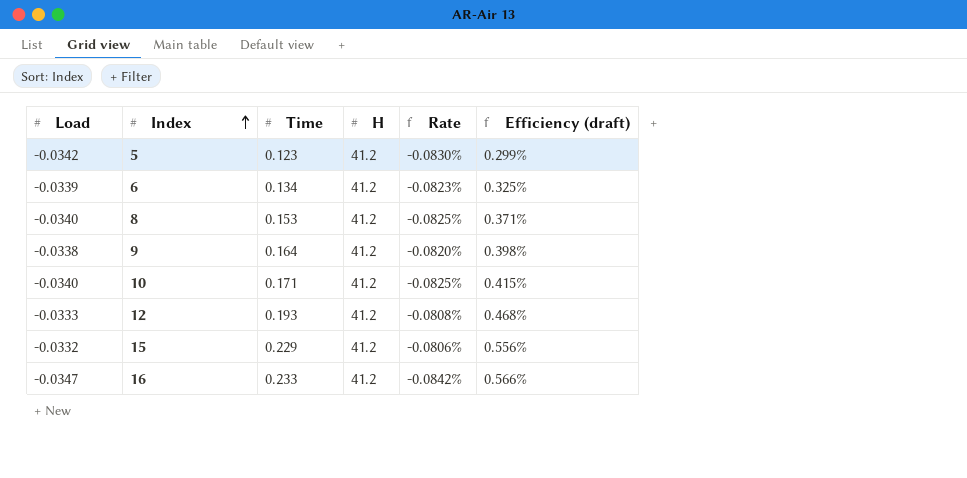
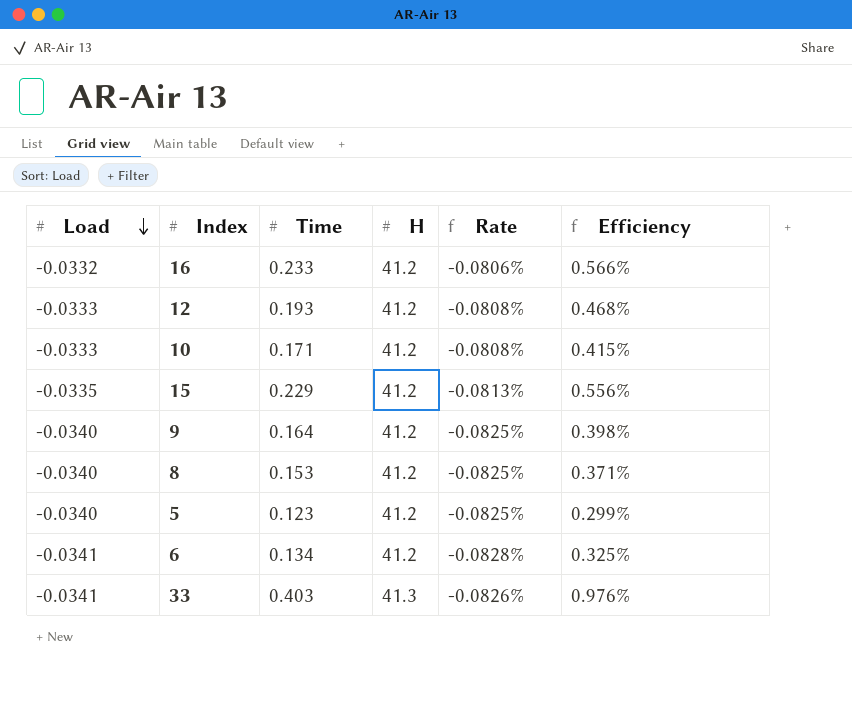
row order: Index ascending -> Load descending
column name: Efficiency (draft) -> Efficiency
16 | Load: -0.0347 -> -0.0332
16 | Rate: -0.0842% -> -0.0806%
10 | Load: -0.0340 -> -0.0333
10 | Rate: -0.0825% -> -0.0808%
15 | Load: -0.0332 -> -0.0335
15 | Rate: -0.0806% -> -0.0813%
9 | Load: -0.0338 -> -0.0340
9 | Rate: -0.0820% -> -0.0825%
5 | Load: -0.0342 -> -0.0340
5 | Rate: -0.0830% -> -0.0825%
6 | Load: -0.0339 -> -0.0341
6 | Rate: -0.0823% -> -0.0828%
row 33: none -> -0.0341 | 0.403 | 41.3 | -0.0826% | 0.976%

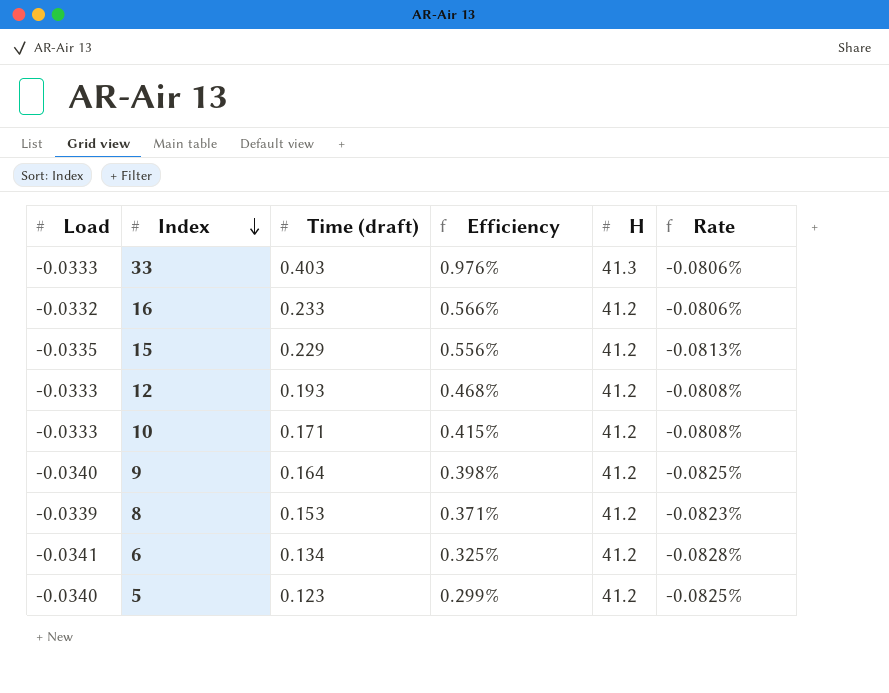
row order: Load descending -> Index descending
column name: Time -> Time (draft)
column Efficiency | position: 6 -> 4
33 | Load: -0.0341 -> -0.0333
33 | Rate: -0.0826% -> -0.0806%
8 | Load: -0.0340 -> -0.0339
8 | Rate: -0.0825% -> -0.0823%

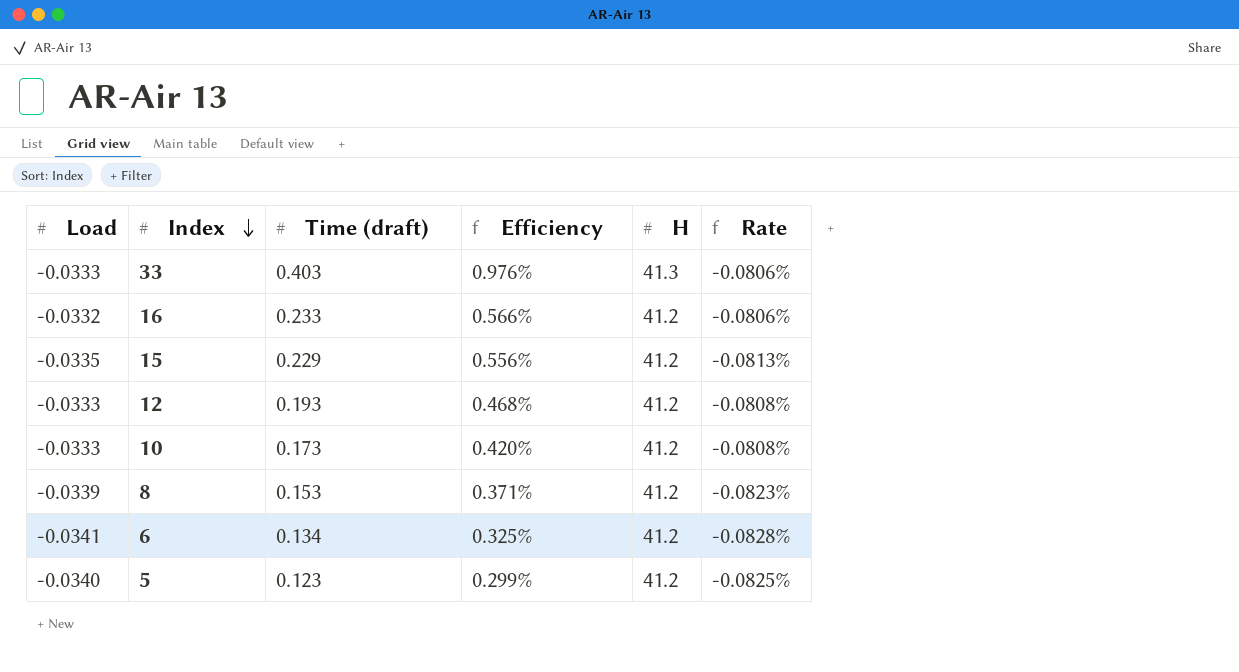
row 9: -0.0340 | 0.164 | 0.398% | 41.2 | -0.0825% -> none
10 | Time (draft): 0.171 -> 0.173
10 | Efficiency: 0.415% -> 0.420%

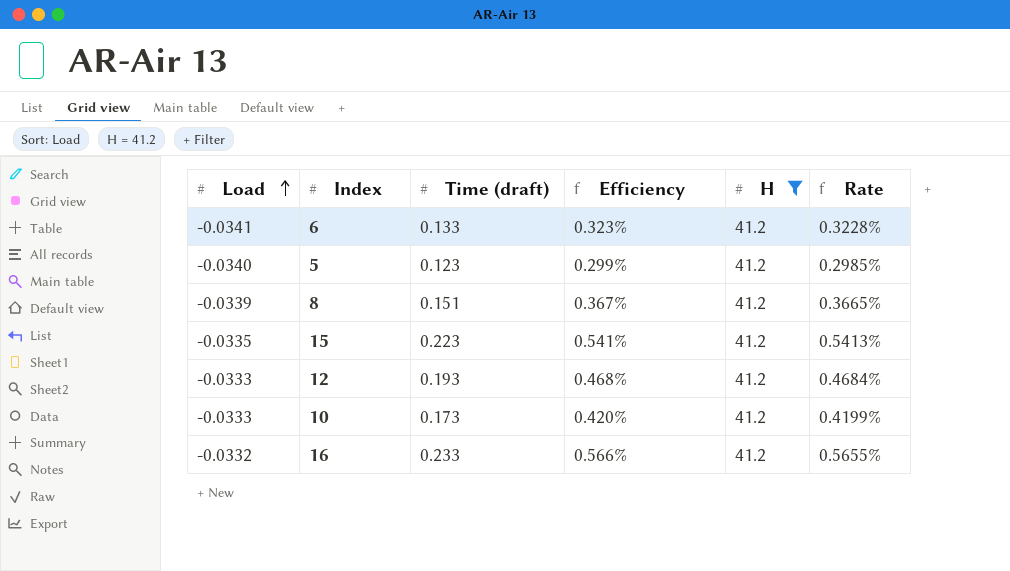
filter: none -> H = 41.2
row order: Index descending -> Load ascending
column Rate | formula: [Load] / [H] -> [Time (draft)] / [H]
6 | Time (draft): 0.134 -> 0.133
6 | Efficiency: 0.325% -> 0.323%
8 | Time (draft): 0.153 -> 0.151
8 | Efficiency: 0.371% -> 0.367%
15 | Time (draft): 0.229 -> 0.223
15 | Efficiency: 0.556% -> 0.541%

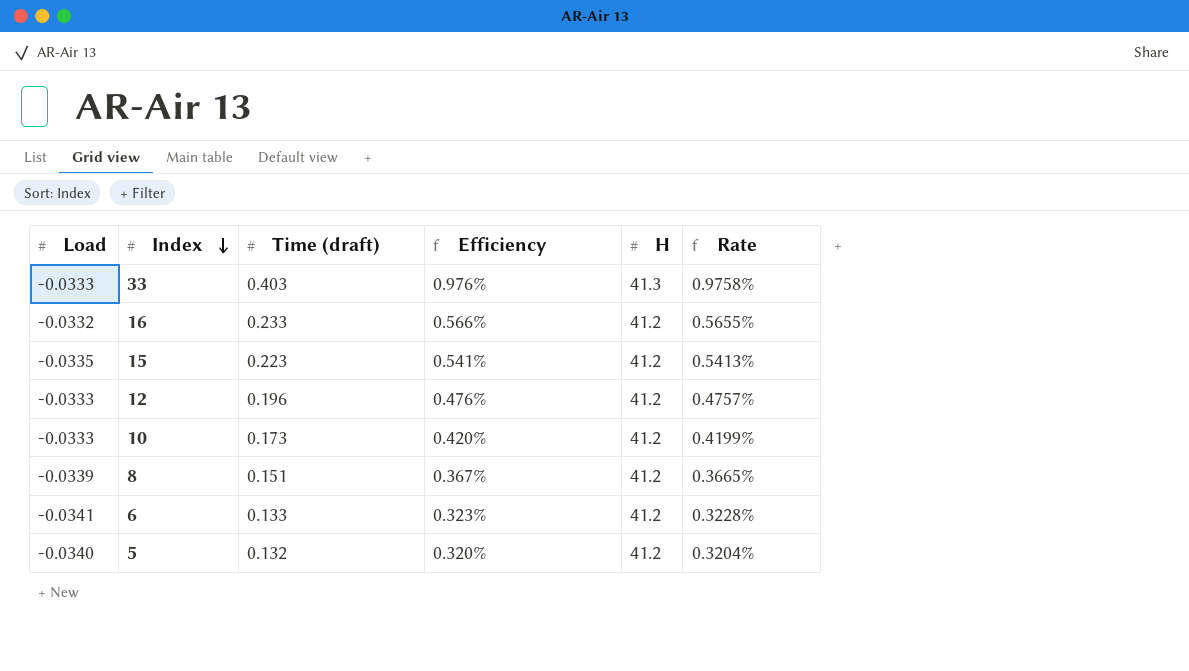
filter: H = 41.2 -> none
row order: Load ascending -> Index descending
12 | Time (draft): 0.193 -> 0.196
12 | Efficiency: 0.468% -> 0.476%
12 | Rate: 0.4684% -> 0.4757%
5 | Time (draft): 0.123 -> 0.132
5 | Efficiency: 0.299% -> 0.320%
5 | Rate: 0.2985% -> 0.3204%

